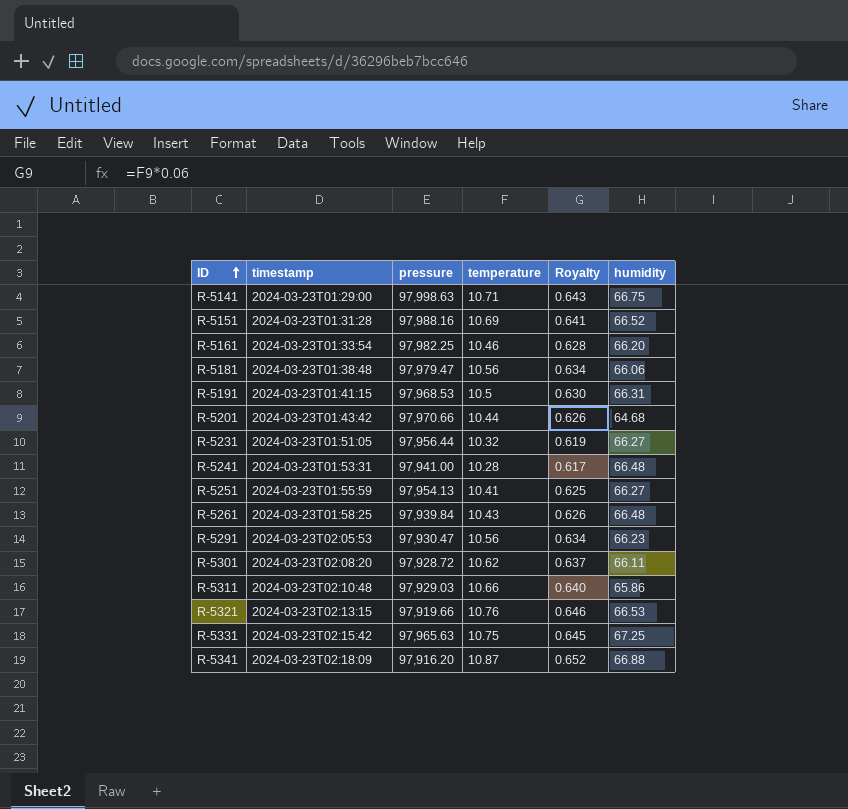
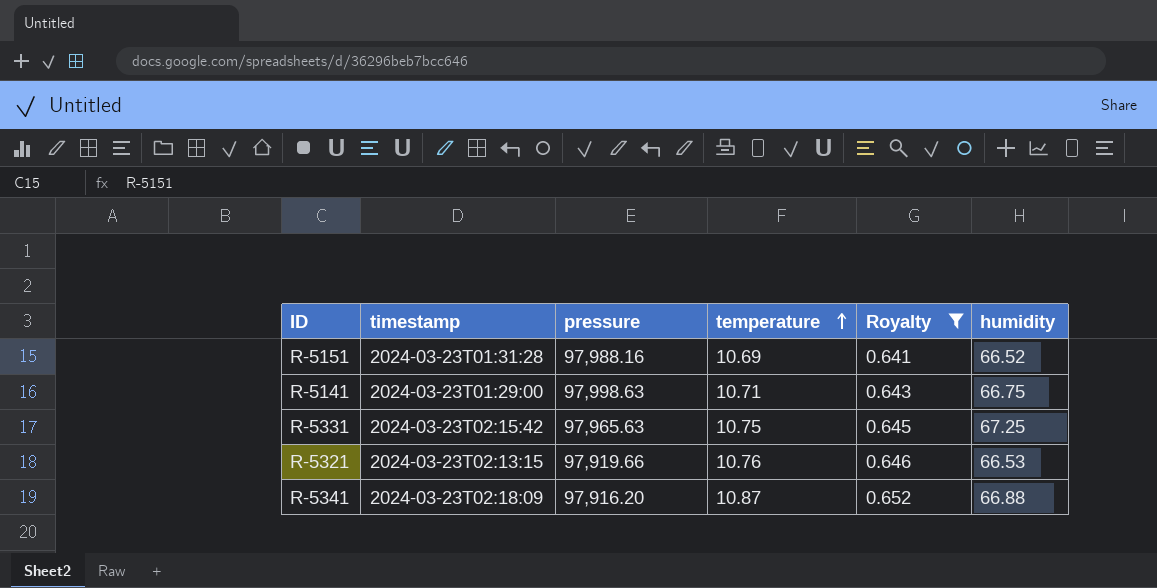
filter: none -> Royalty >= 0.641
row order: ID ascending -> temperature ascending

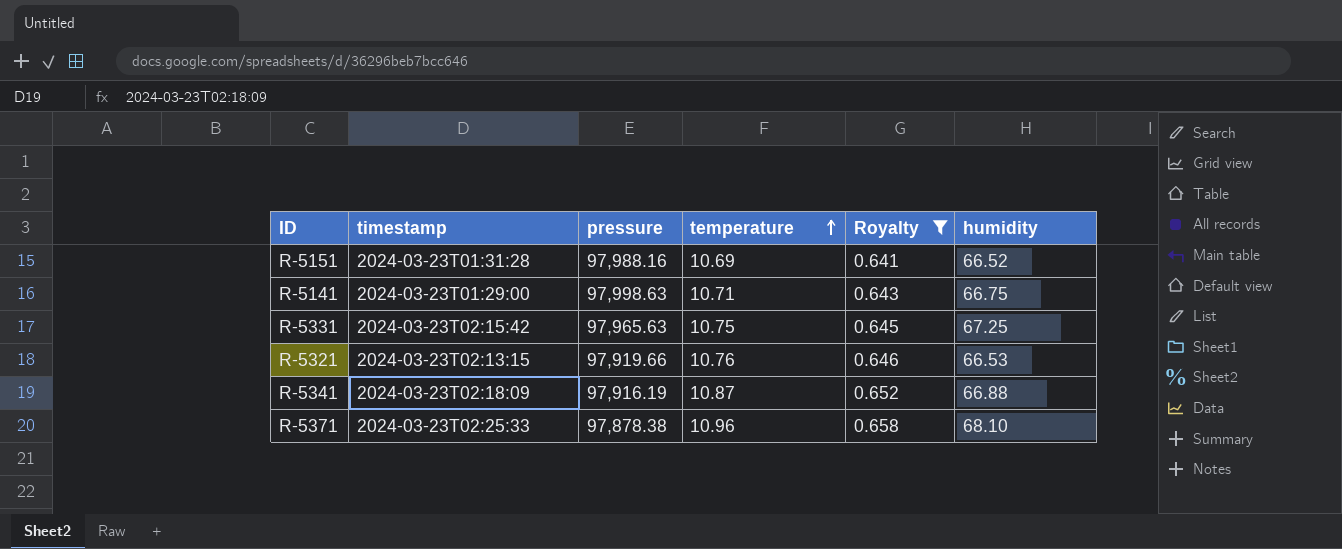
R-5341 | pressure: 97,916.20 -> 97,916.19
row R-5371: none -> 2024-03-23T02:25:33 | 97,878.38 | 10.96 | 0.658 | 68.10

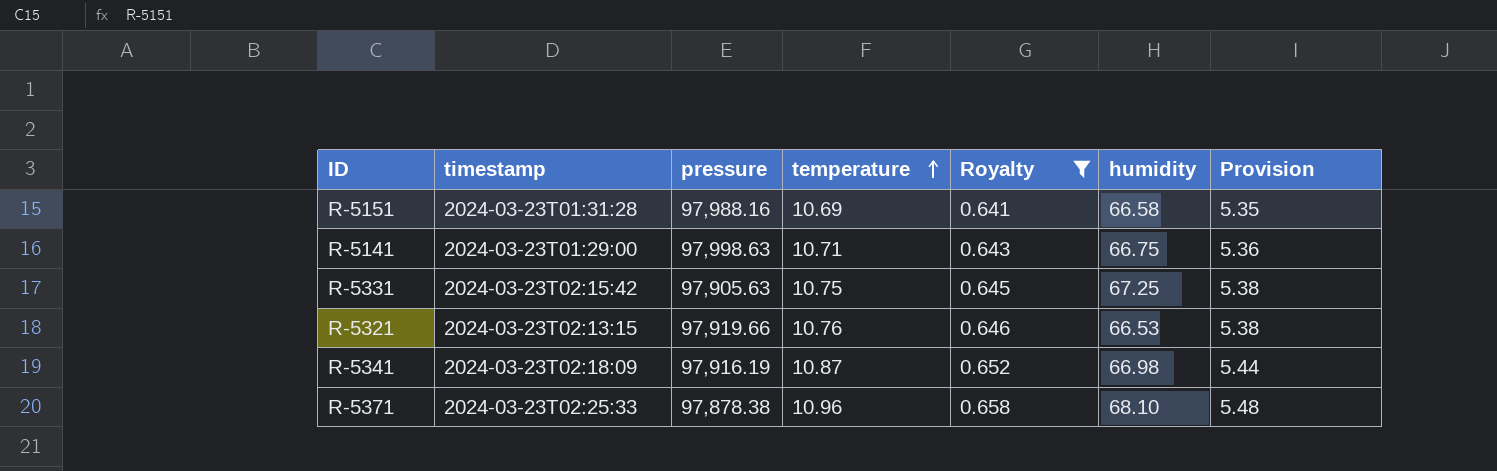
column Provision | formula: none -> [temperature] * 0.5
R-5151 | humidity: 66.52 -> 66.58
R-5331 | pressure: 97,965.63 -> 97,905.63
R-5341 | humidity: 66.88 -> 66.98

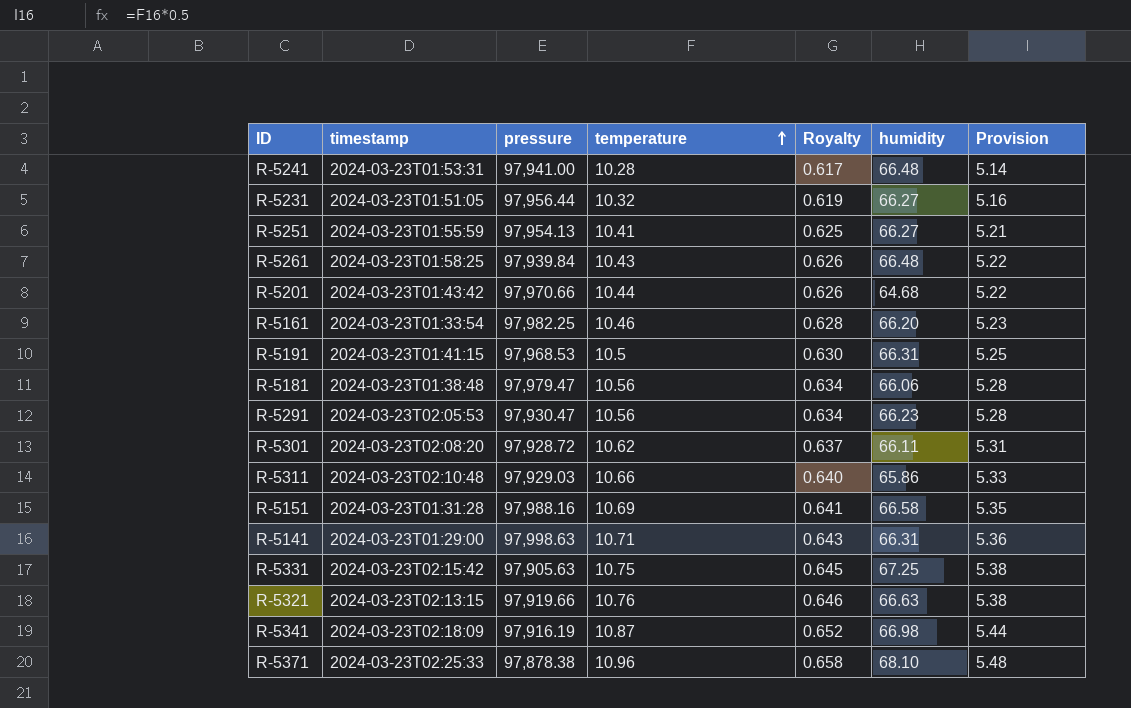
filter: Royalty >= 0.641 -> none
R-5141 | humidity: 66.75 -> 66.31
R-5321 | humidity: 66.53 -> 66.63

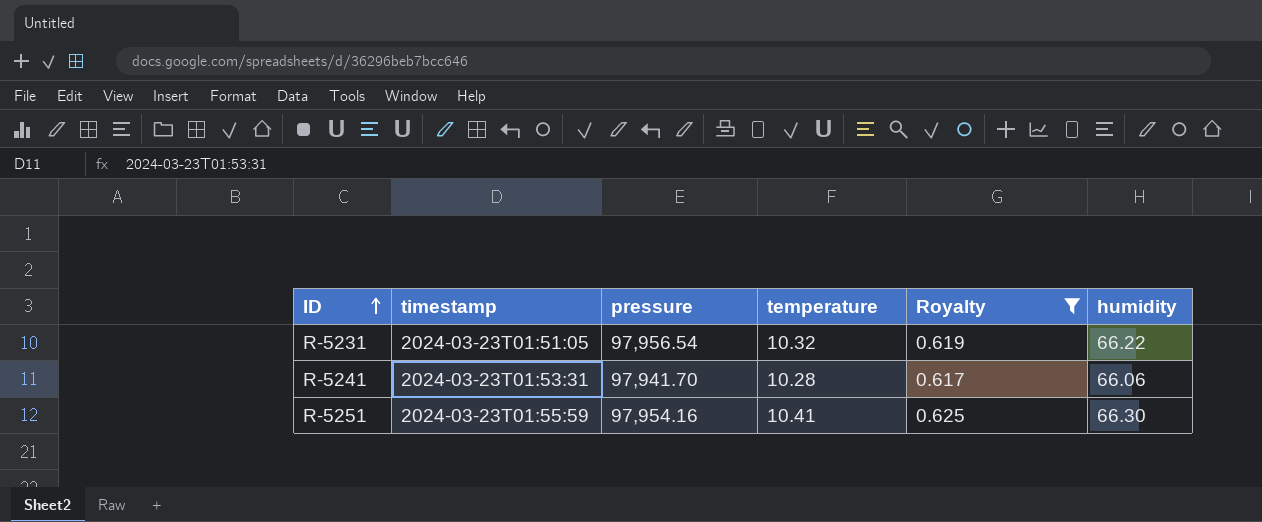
filter: none -> Royalty <= 0.625
row order: temperature ascending -> ID ascending
column Provision | formula: [temperature] * 0.5 -> none
R-5231 | pressure: 97,956.44 -> 97,956.54
R-5231 | humidity: 66.27 -> 66.22
R-5241 | pressure: 97,941.00 -> 97,941.70
R-5241 | humidity: 66.48 -> 66.06
R-5251 | pressure: 97,954.13 -> 97,954.16
R-5251 | humidity: 66.27 -> 66.30

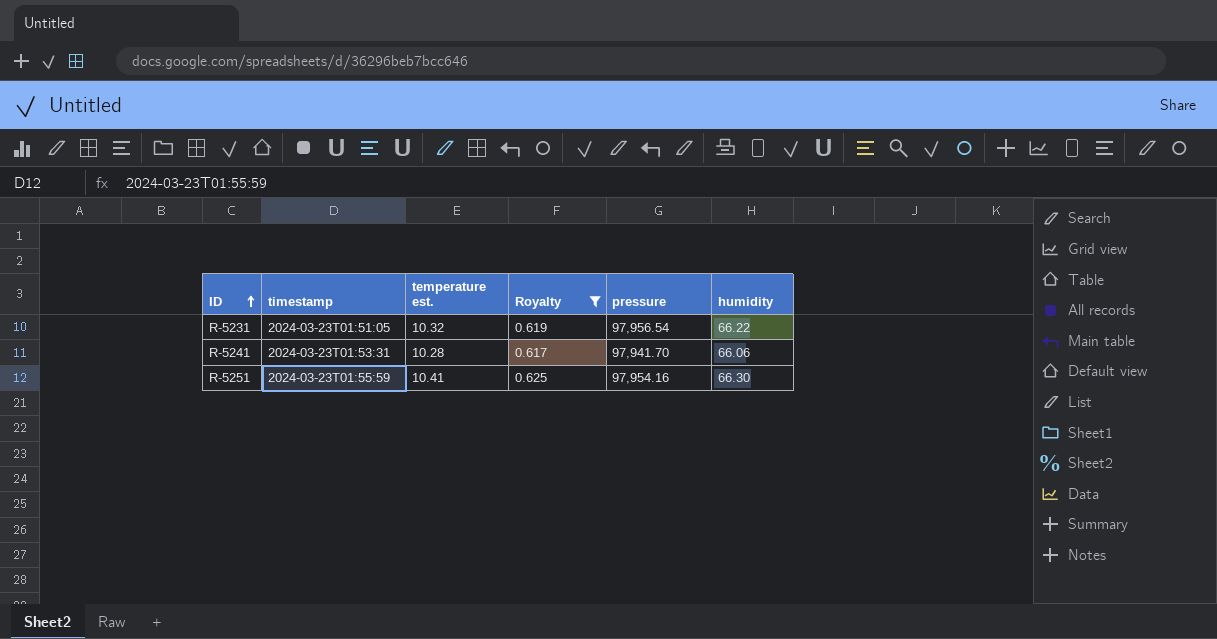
column name: temperature -> temperature est.
column pressure | position: 3 -> 5

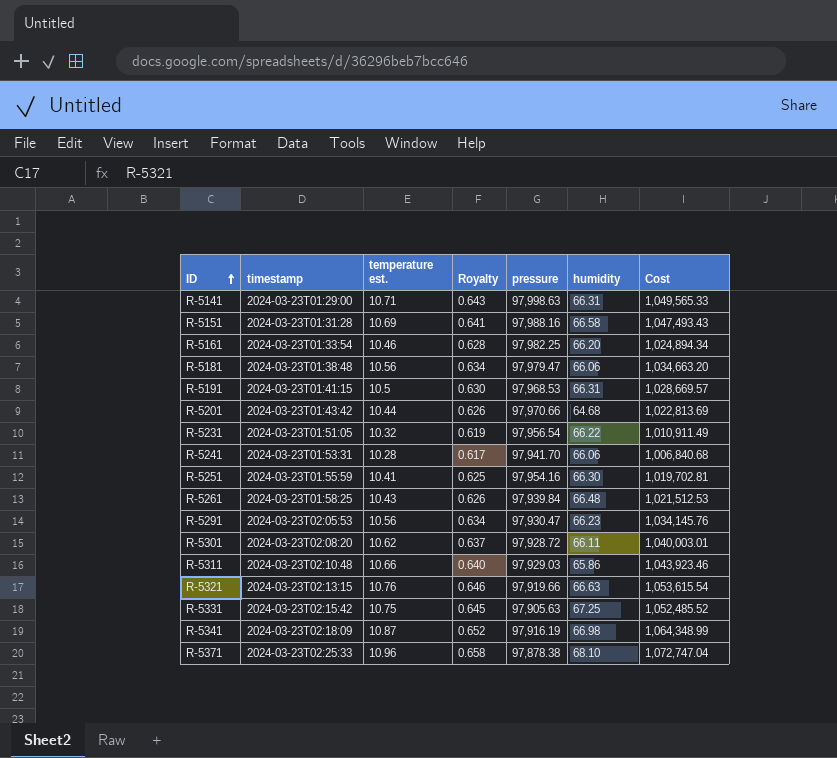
filter: Royalty <= 0.625 -> none
column Cost | formula: none -> [temperature est.] * [pressure]

